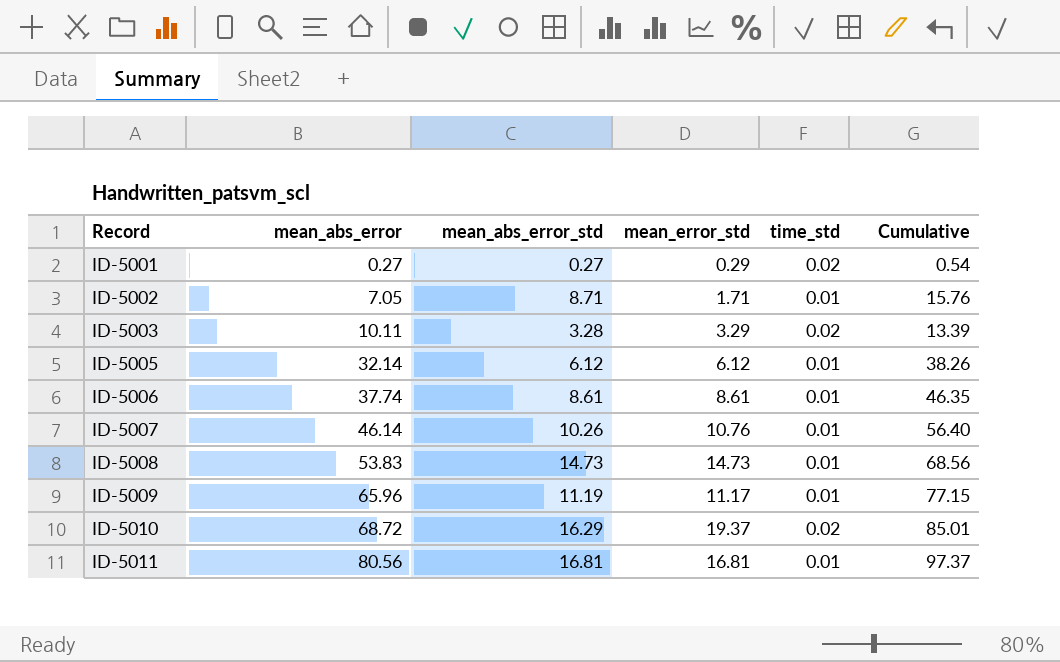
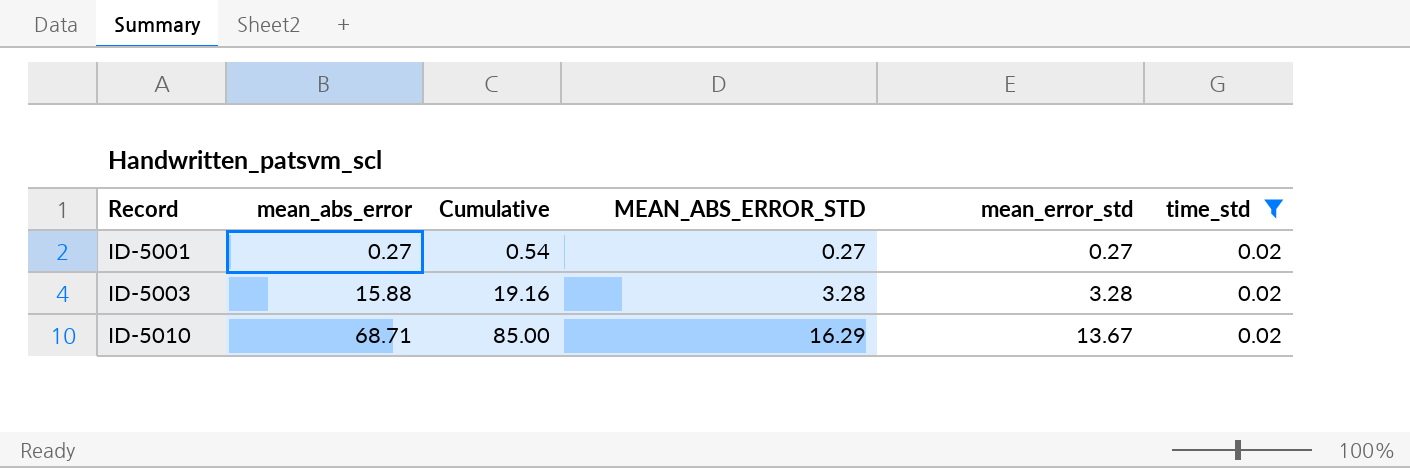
filter: none -> time_std = 0.02
column Cumulative | position: 6 -> 3
column name: mean_abs_error_std -> MEAN_ABS_ERROR_STD
ID-5001 | mean_error_std: 0.29 -> 0.27
ID-5003 | mean_abs_error: 10.11 -> 15.88
ID-5003 | Cumulative: 13.39 -> 19.16
ID-5003 | mean_error_std: 3.29 -> 3.28
ID-5010 | mean_abs_error: 68.72 -> 68.71
ID-5010 | Cumulative: 85.01 -> 85.00
ID-5010 | mean_error_std: 19.37 -> 13.67

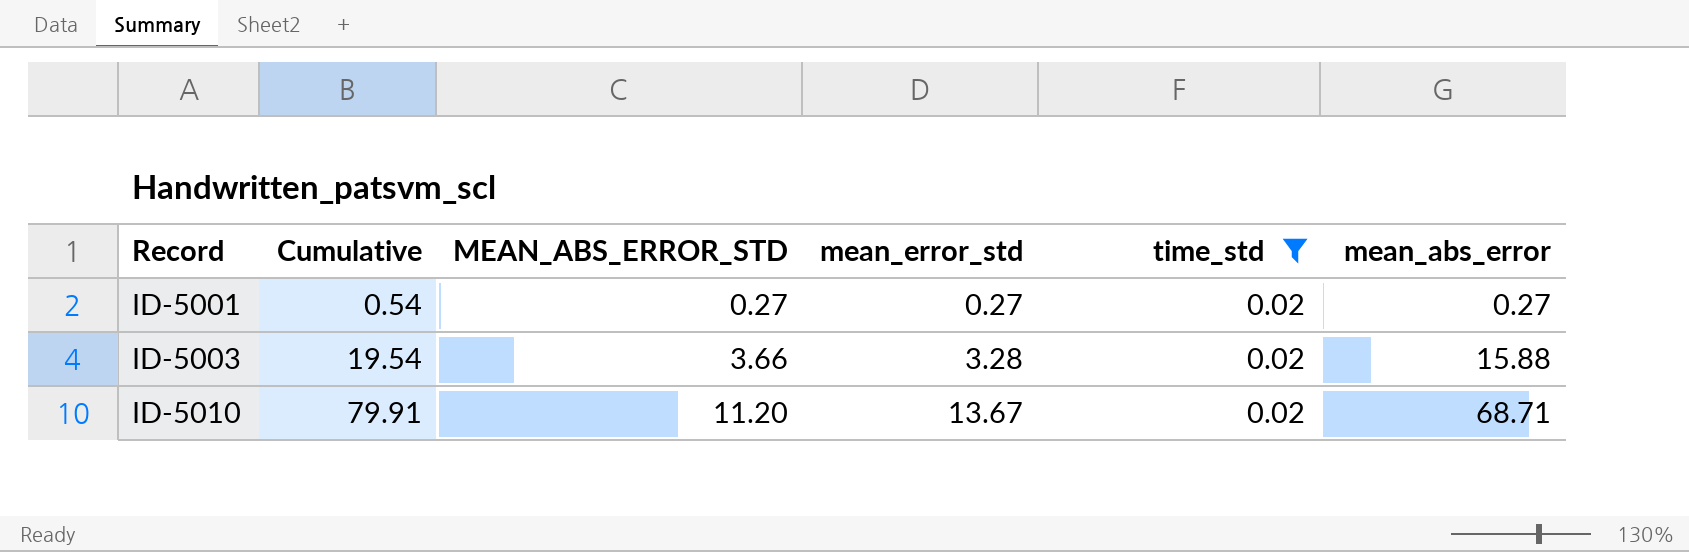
column mean_abs_error | position: 2 -> 6
ID-5003 | Cumulative: 19.16 -> 19.54
ID-5003 | MEAN_ABS_ERROR_STD: 3.28 -> 3.66
ID-5010 | Cumulative: 85.00 -> 79.91
ID-5010 | MEAN_ABS_ERROR_STD: 16.29 -> 11.20

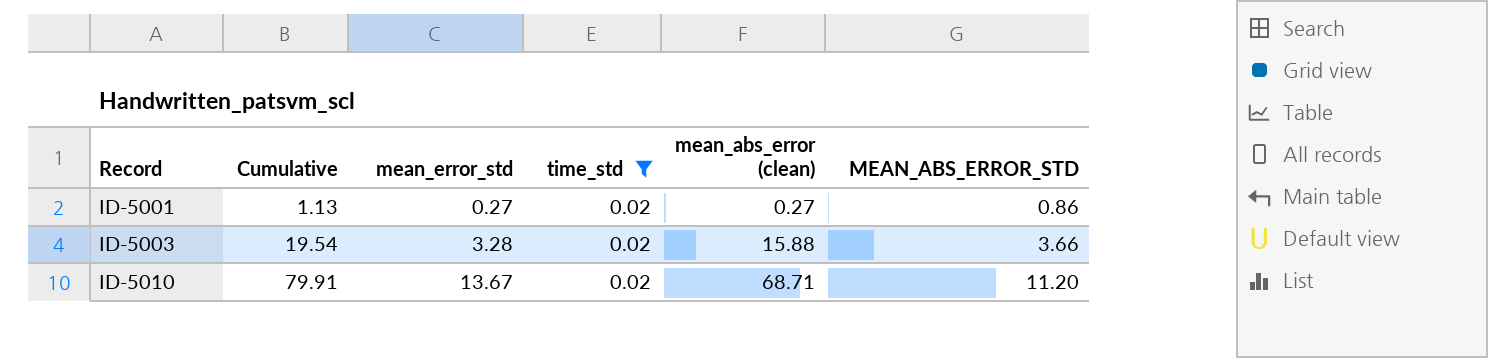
column name: mean_abs_error -> mean_abs_error (clean)
column MEAN_ABS_ERROR_STD | position: 3 -> 6
ID-5001 | Cumulative: 0.54 -> 1.13
ID-5001 | MEAN_ABS_ERROR_STD: 0.27 -> 0.86

